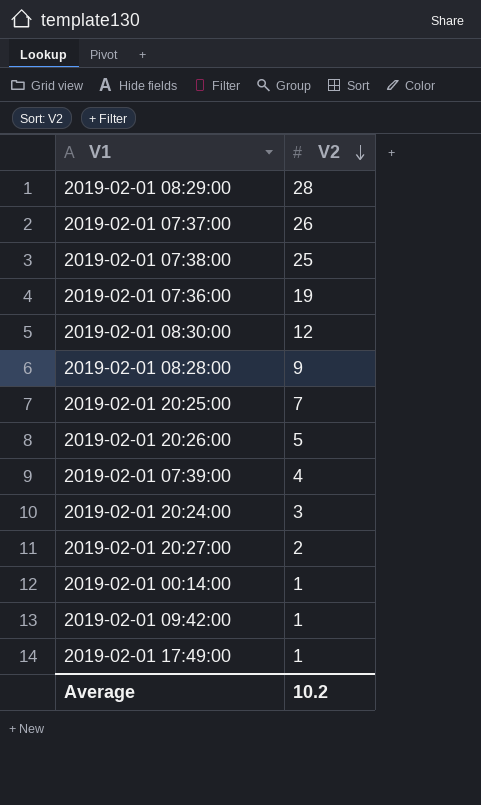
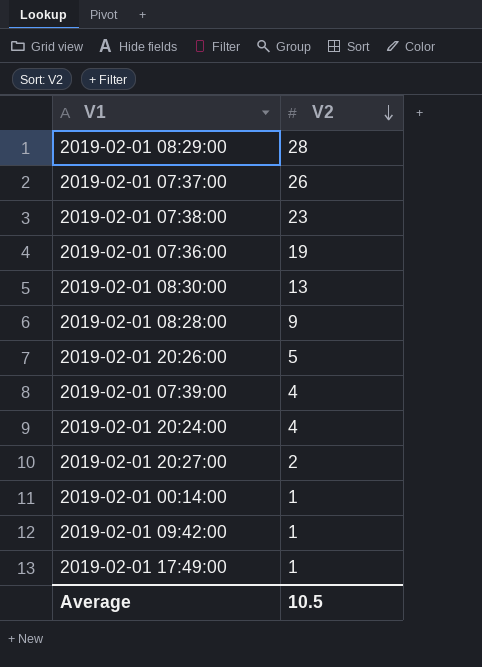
row 2019-02-01 20:25:00: 7 -> none
2019-02-01 07:38:00 | V2: 25 -> 23
2019-02-01 08:30:00 | V2: 12 -> 13
2019-02-01 20:24:00 | V2: 3 -> 4
Average | V2: 10.2 -> 10.5

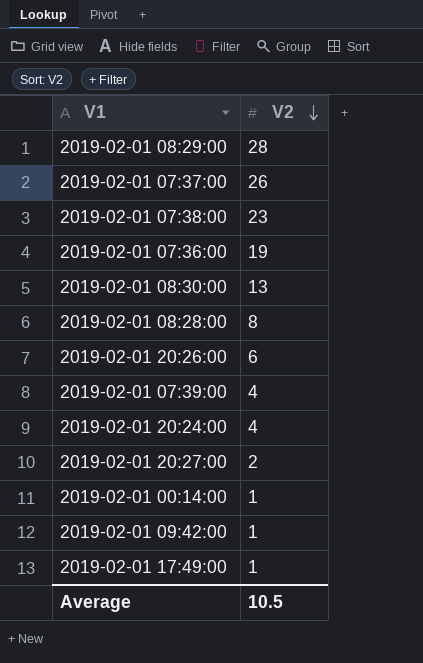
2019-02-01 08:28:00 | V2: 9 -> 8
2019-02-01 20:26:00 | V2: 5 -> 6

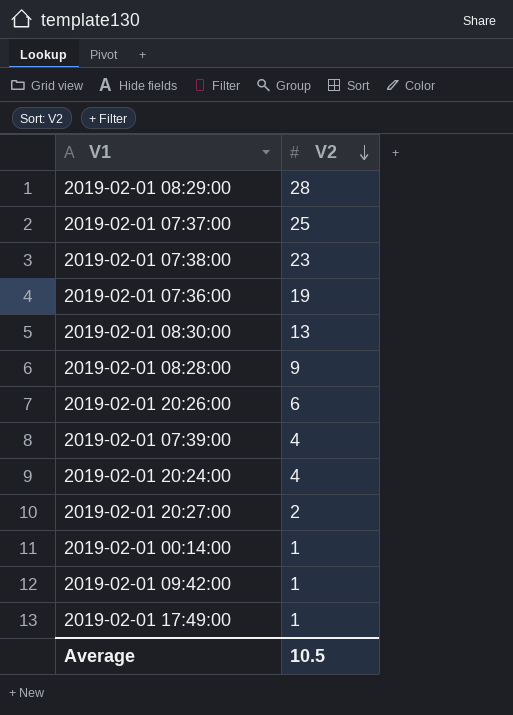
2019-02-01 07:37:00 | V2: 26 -> 25
2019-02-01 08:28:00 | V2: 8 -> 9

